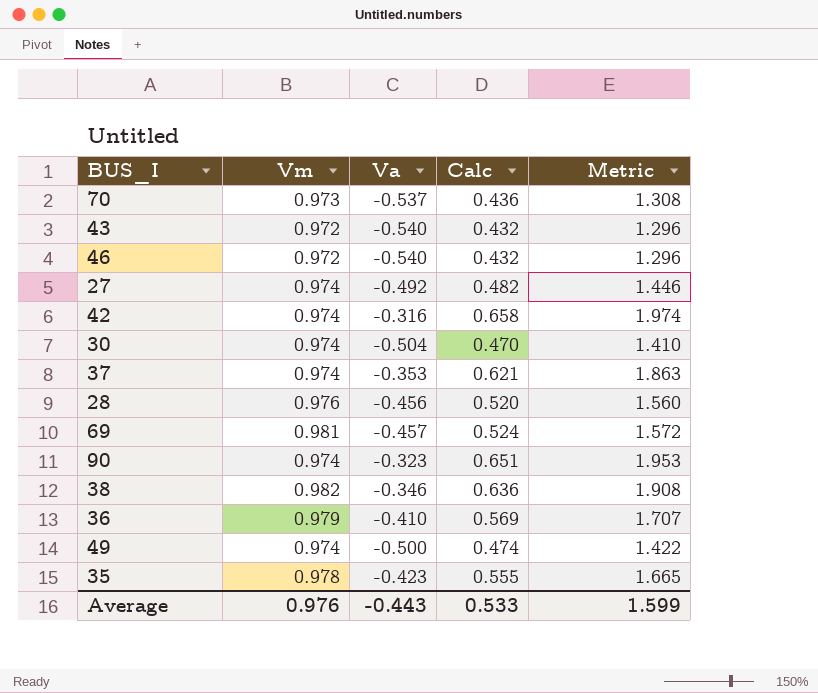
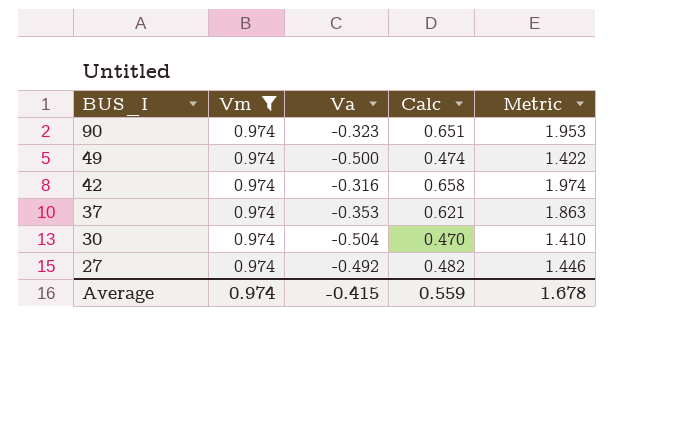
filter: none -> Vm = 0.974
row order: none -> BUS_I descending
Average | Vm: 0.976 -> 0.974
Average | Va: -0.443 -> -0.415
Average | Calc: 0.533 -> 0.559
Average | Metric: 1.599 -> 1.678

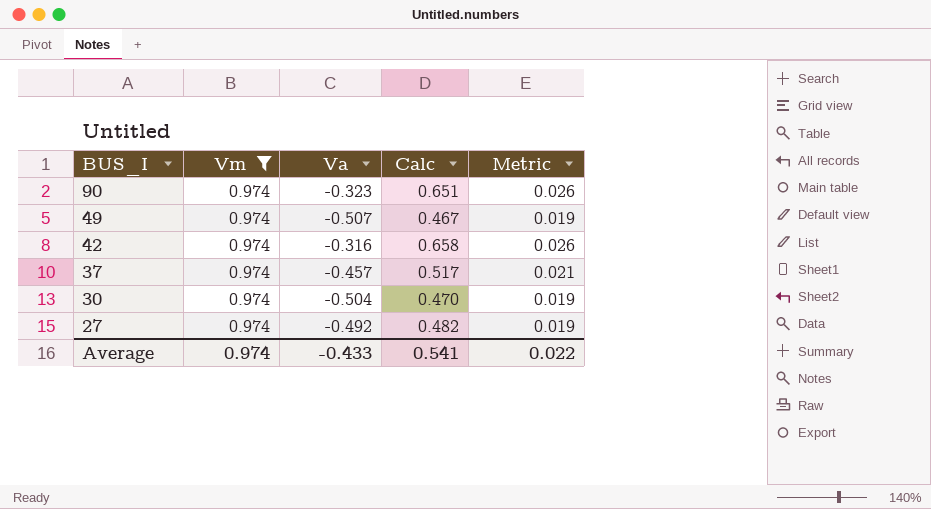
column Metric | formula: [Calc] * 3 -> [Calc] * 0.04
49 | Va: -0.500 -> -0.507
49 | Calc: 0.474 -> 0.467
37 | Va: -0.353 -> -0.457
37 | Calc: 0.621 -> 0.517
Average | Va: -0.415 -> -0.433
Average | Calc: 0.559 -> 0.541
Average | Metric: 1.678 -> 0.022

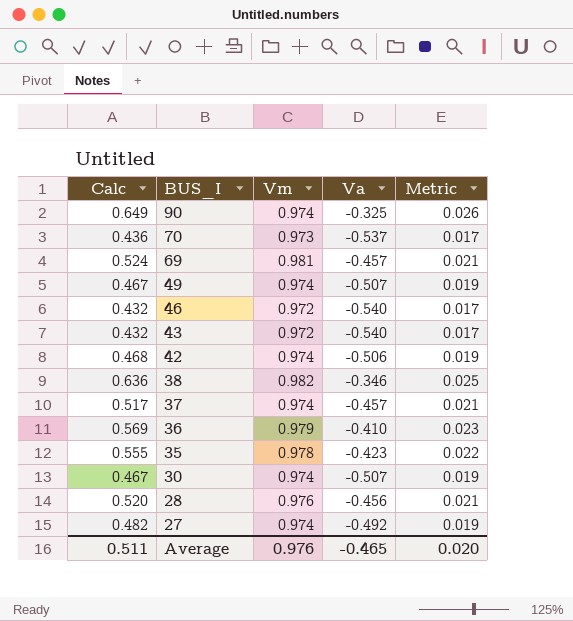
filter: Vm = 0.974 -> none
column Calc | position: 4 -> 1
90 | Calc: 0.651 -> 0.649
90 | Va: -0.323 -> -0.325
42 | Calc: 0.658 -> 0.468
42 | Va: -0.316 -> -0.506
42 | Metric: 0.026 -> 0.019
30 | Calc: 0.470 -> 0.467
30 | Va: -0.504 -> -0.507
Average | Calc: 0.541 -> 0.511
Average | Vm: 0.974 -> 0.976
Average | Va: -0.433 -> -0.465
Average | Metric: 0.022 -> 0.020

